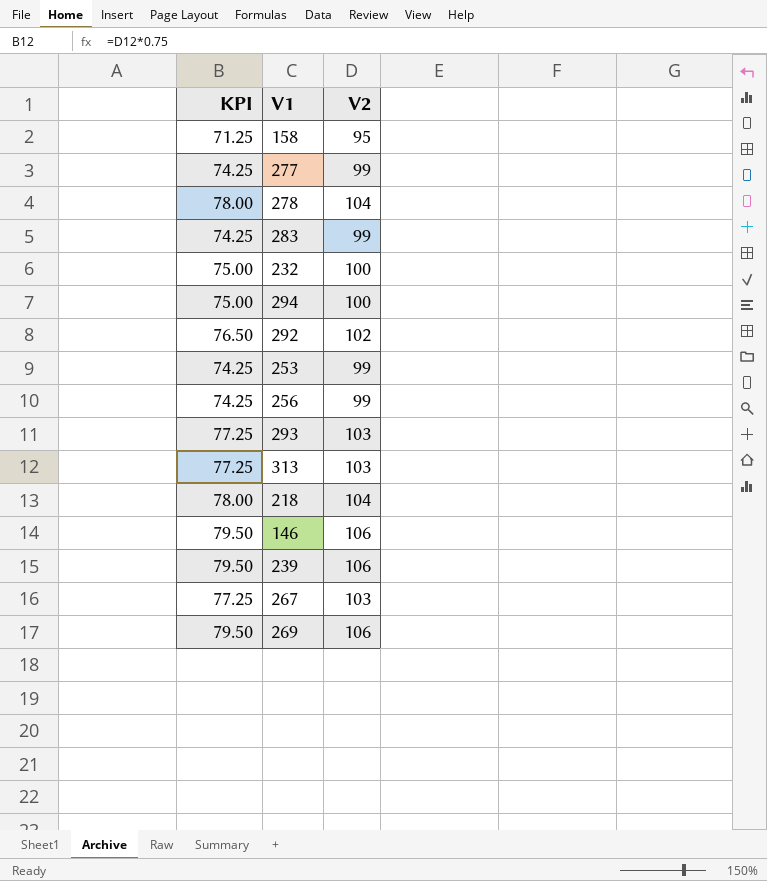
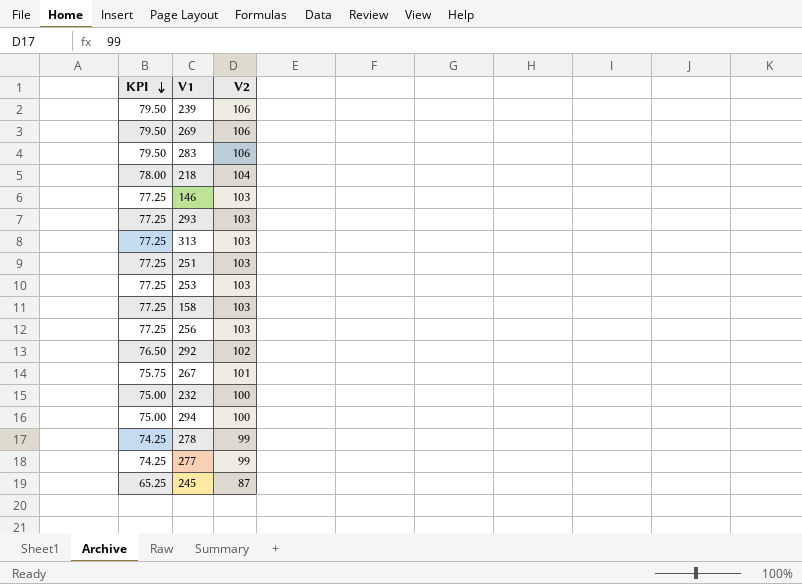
row order: none -> KPI descending
283 | KPI: 74.25 -> 79.50
283 | V2: 99 -> 106
146 | KPI: 79.50 -> 77.25
146 | V2: 106 -> 103
row 251: none -> 77.25 | 103
253 | KPI: 74.25 -> 77.25
253 | V2: 99 -> 103
158 | KPI: 71.25 -> 77.25
158 | V2: 95 -> 103
256 | KPI: 74.25 -> 77.25
256 | V2: 99 -> 103
267 | KPI: 77.25 -> 75.75
267 | V2: 103 -> 101
278 | KPI: 78.00 -> 74.25
278 | V2: 104 -> 99
row 245: none -> 65.25 | 87

